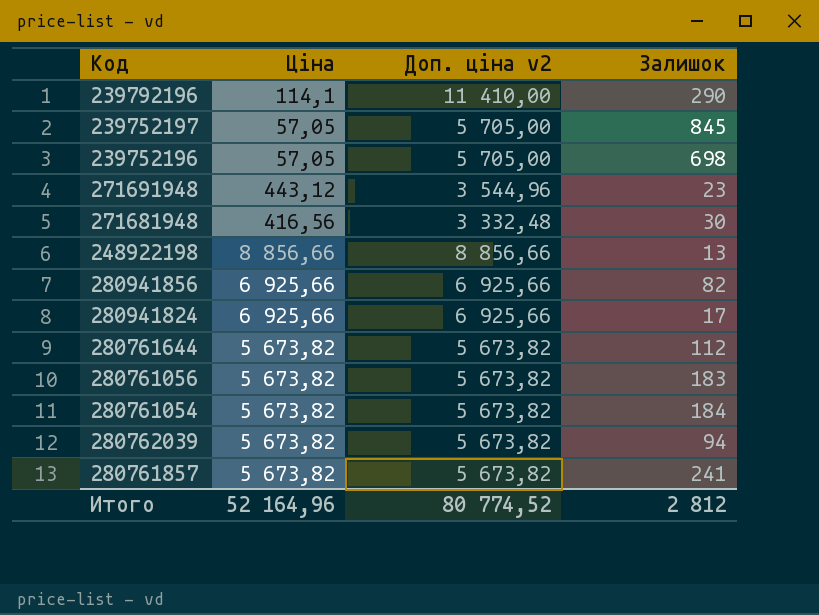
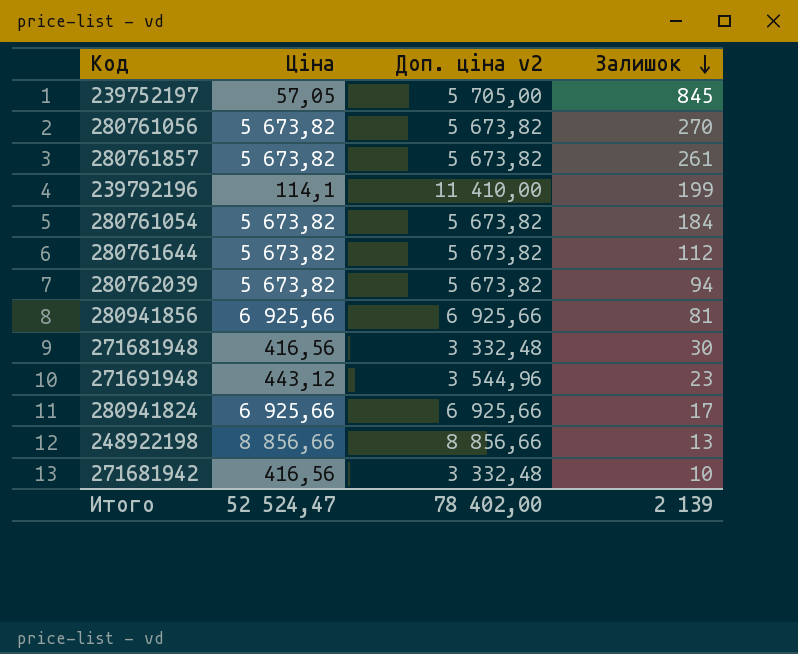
row order: none -> Залишок descending
row 239752196: 57,05 | 5 705,00 | 698 -> none
280761056 | Залишок: 183 -> 270
280761857 | Залишок: 241 -> 261
239792196 | Залишок: 290 -> 199
280941856 | Залишок: 82 -> 81
row 271681942: none -> 416,56 | 3 332,48 | 10
Итого | Ціна: 52 164,96 -> 52 524,47
Итого | Доп. ціна v2: 80 774,52 -> 78 402,00
Итого | Залишок: 2 812 -> 2 139

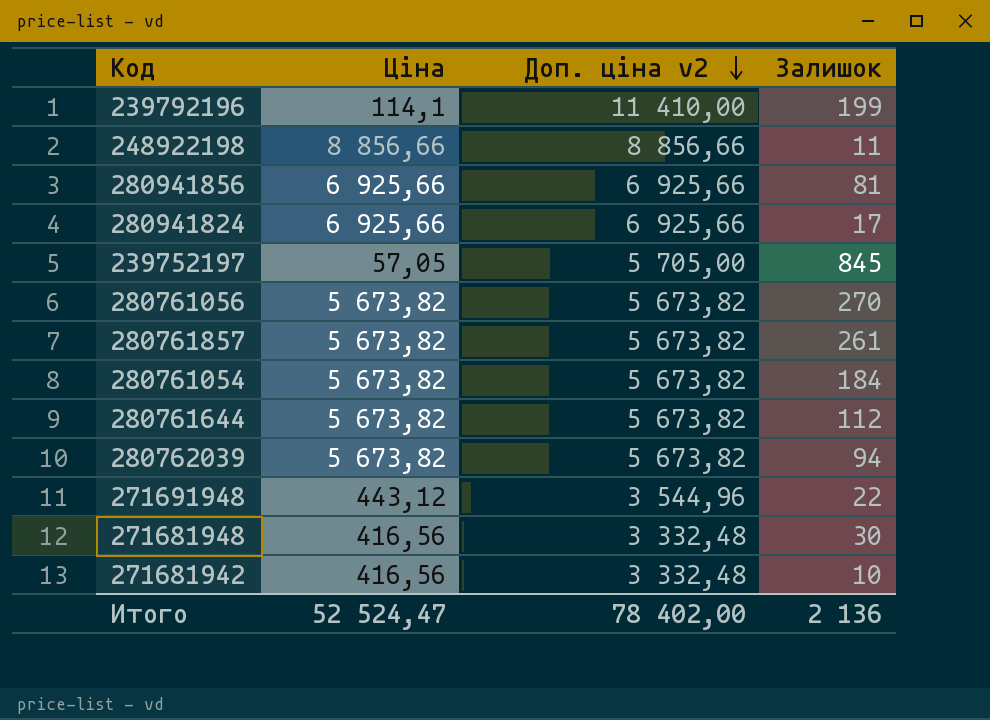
row order: Залишок descending -> Доп. ціна v2 descending
248922198 | Залишок: 13 -> 11
271691948 | Залишок: 23 -> 22
Итого | Залишок: 2 139 -> 2 136

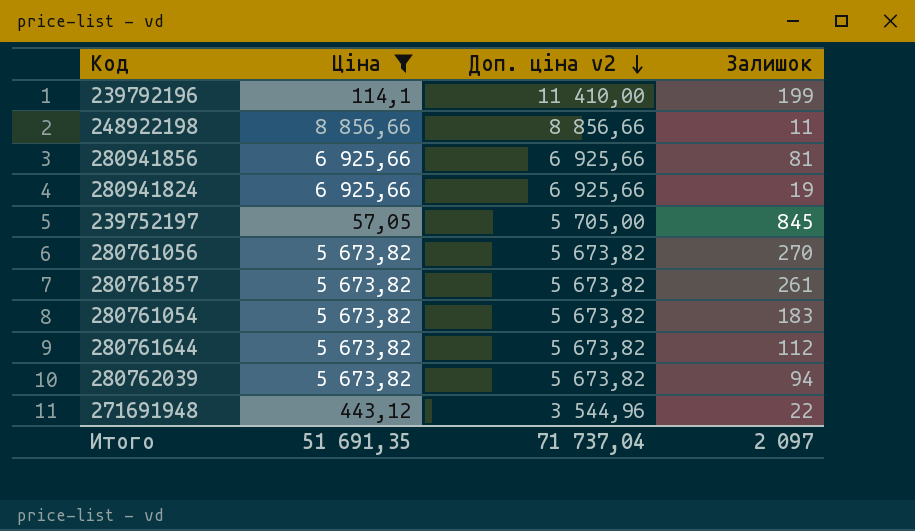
filter: none -> Ціна != 416,56
280941824 | Залишок: 17 -> 19
280761054 | Залишок: 184 -> 183
Итого | Ціна: 52 524,47 -> 51 691,35
Итого | Доп. ціна v2: 78 402,00 -> 71 737,04
Итого | Залишок: 2 136 -> 2 097

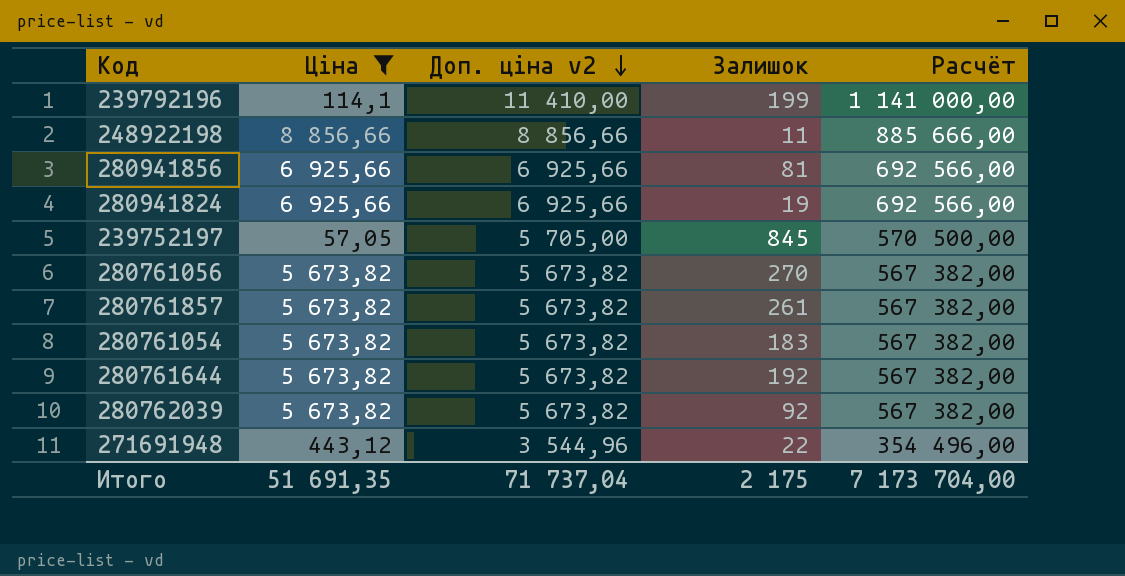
column Расчёт | formula: none -> [Доп. ціна v2] * 100
280761644 | Залишок: 112 -> 192
280762039 | Залишок: 94 -> 92
Итого | Залишок: 2 097 -> 2 175

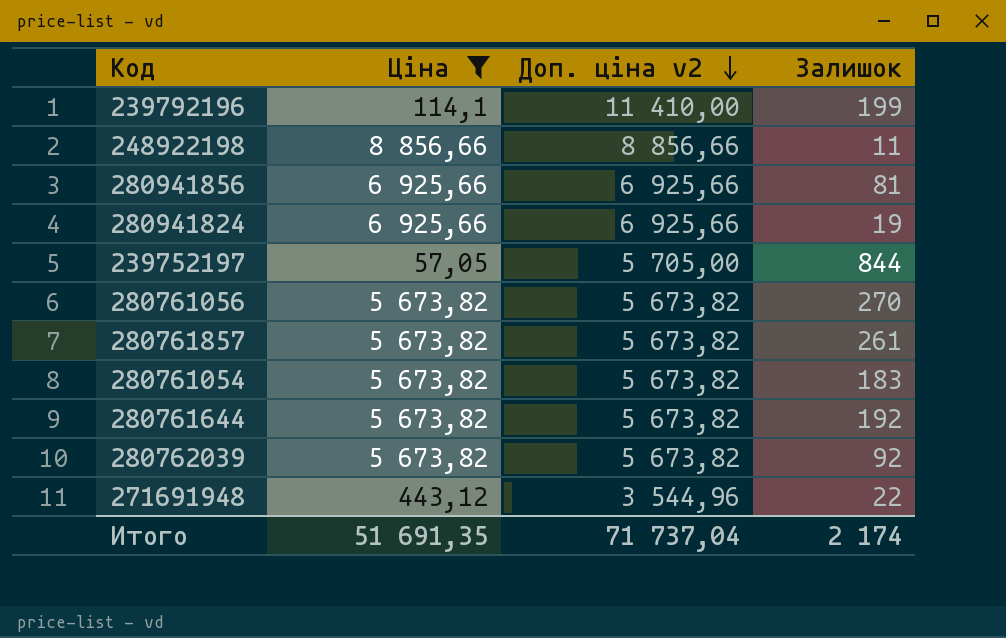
column Расчёт | formula: [Доп. ціна v2] * 100 -> none
239752197 | Залишок: 845 -> 844
Итого | Залишок: 2 175 -> 2 174

